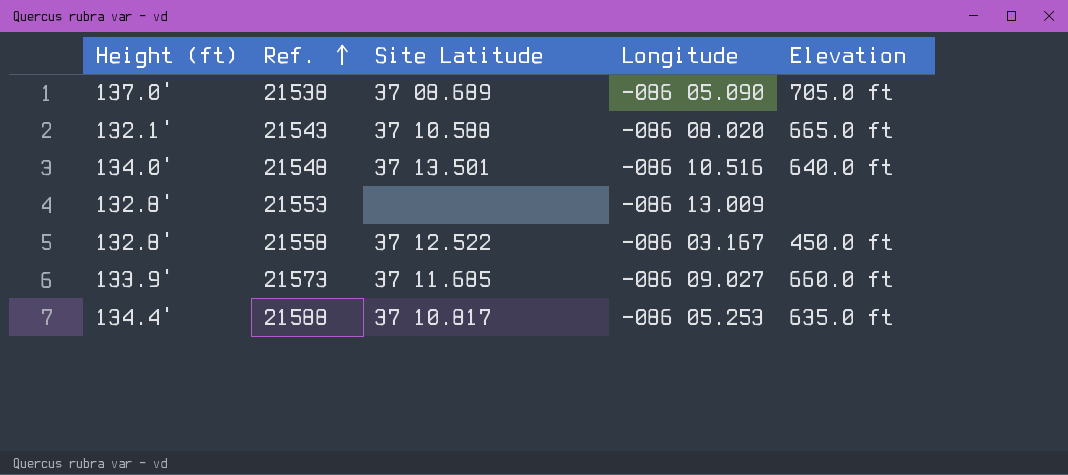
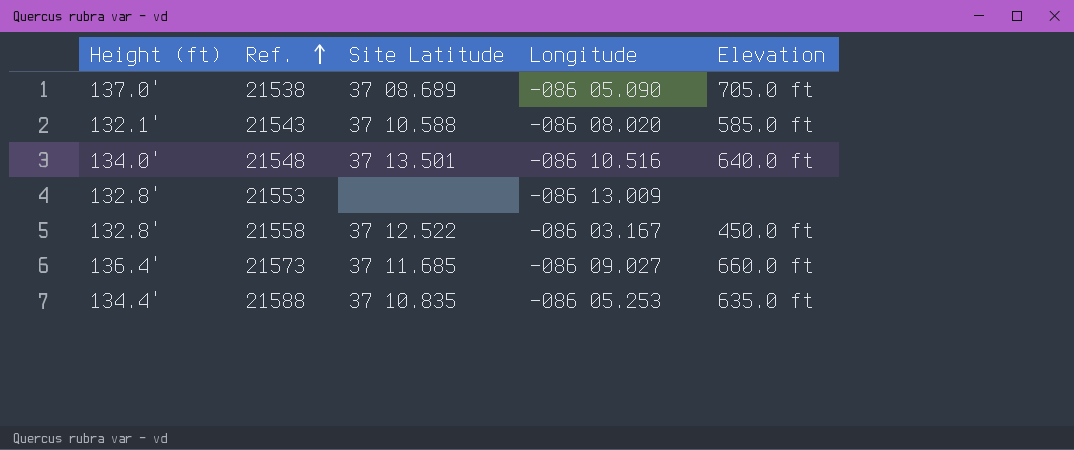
21543 | Elevation: 665.0 ft -> 585.0 ft
21573 | Height (ft): 133.9' -> 136.4'
21588 | Site Latitude: 37 10.817 -> 37 10.835

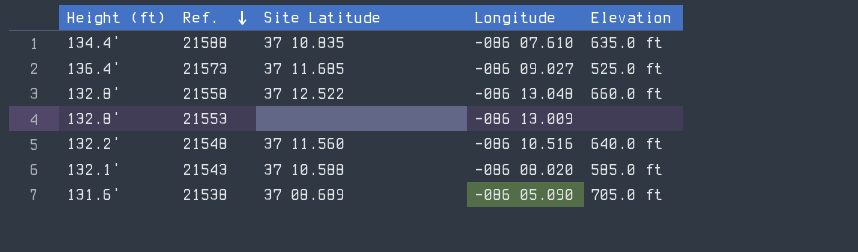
row order: Ref. ascending -> Ref. descending
21588 | Longitude: -086 05.253 -> -086 07.610
21573 | Elevation: 660.0 ft -> 525.0 ft
21558 | Longitude: -086 03.167 -> -086 13.048
21558 | Elevation: 450.0 ft -> 660.0 ft
21548 | Height (ft): 134.0' -> 132.2'
21548 | Site Latitude: 37 13.501 -> 37 11.560
21538 | Height (ft): 137.0' -> 131.6'

